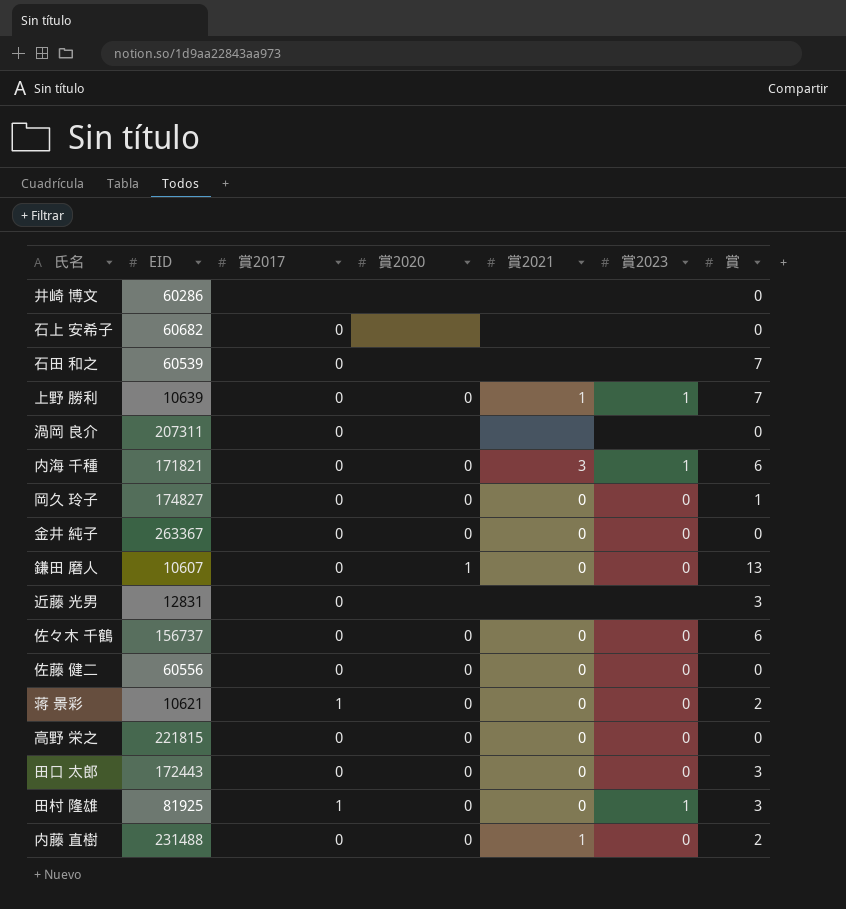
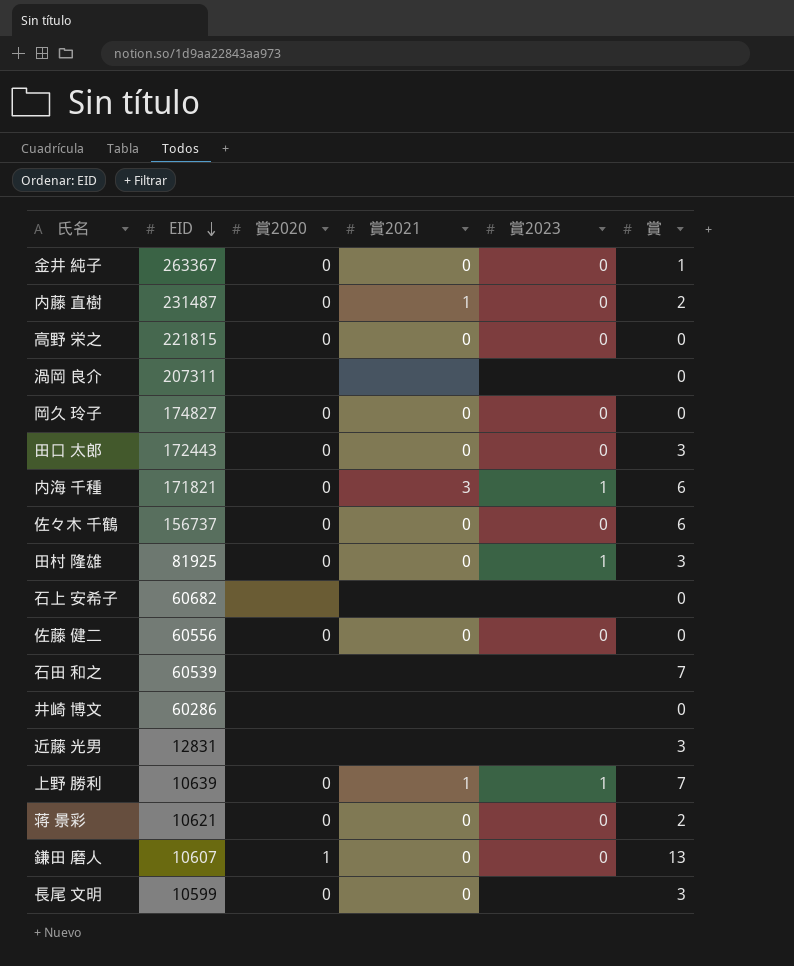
row order: none -> EID descending
column 賞2017 | position: 3 -> none
金井 純子 | 賞: 0 -> 1
内藤 直樹 | EID: 231488 -> 231487
岡久 玲子 | 賞: 1 -> 0
row 長尾 文明: none -> 10599 | 0 | 0 | none | 3

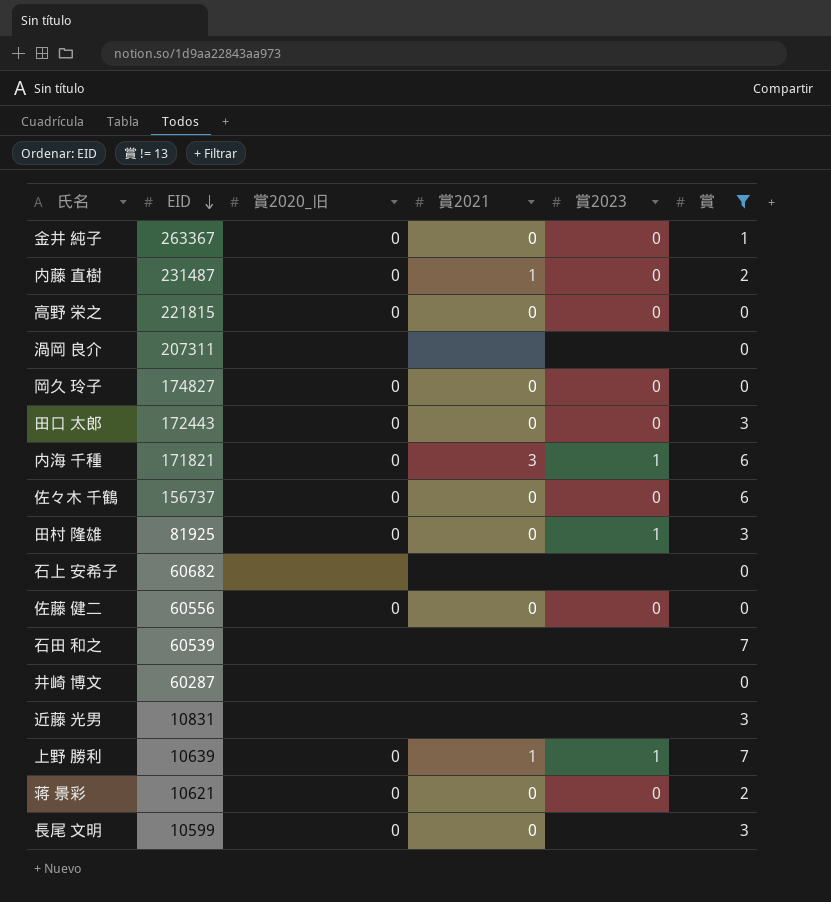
filter: none -> 賞 != 13
column name: 賞2020 -> 賞2020_旧
井崎 博文 | EID: 60286 -> 60287
近藤 光男 | EID: 12831 -> 10831

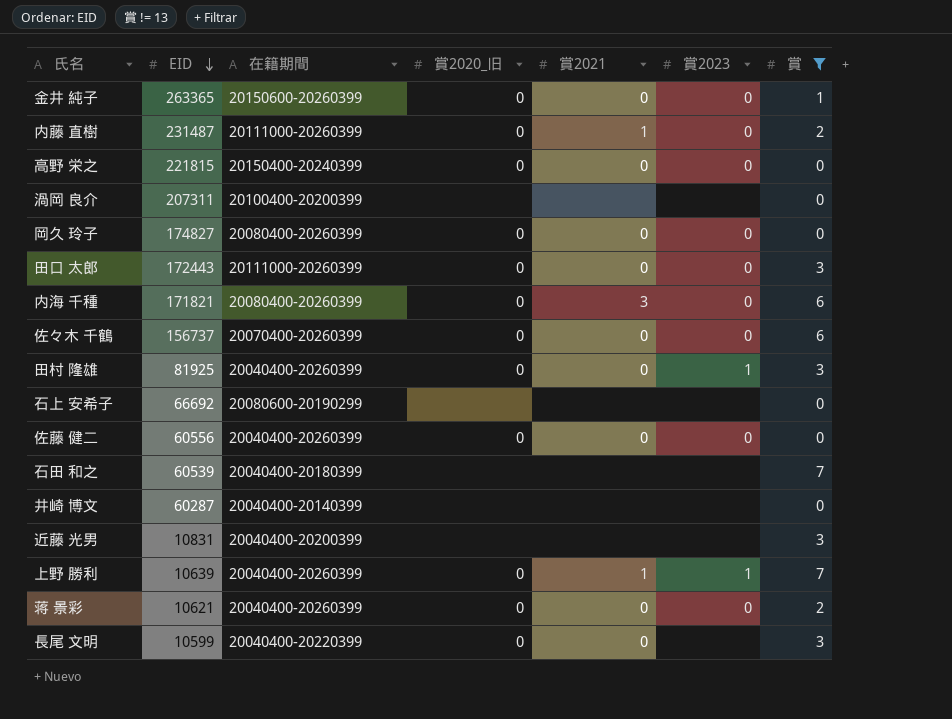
column 在籍期間 | position: none -> 3
金井 純子 | EID: 263367 -> 263365
内海 千種 | 賞2023: 1 -> 0
石上 安希子 | EID: 60682 -> 66692

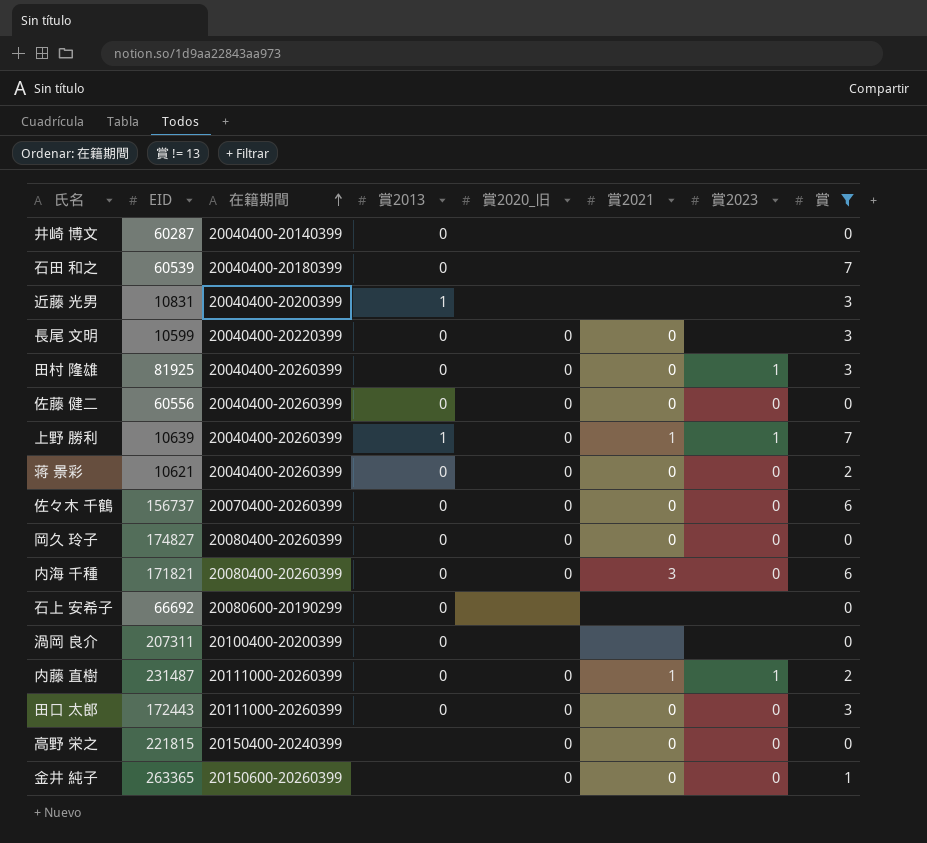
row order: EID descending -> 在籍期間 ascending
column 賞2013 | position: none -> 4
内藤 直樹 | 賞2023: 0 -> 1

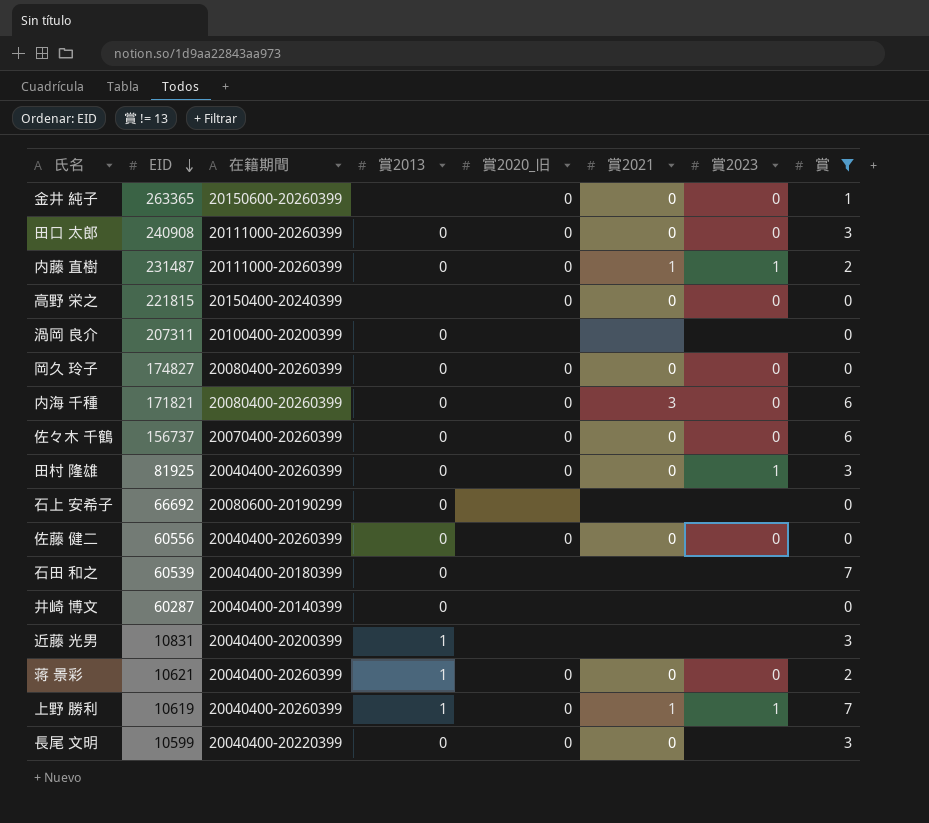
row order: 在籍期間 ascending -> EID descending
田口 太郎 | EID: 172443 -> 240908
蒋 景彩 | 賞2013: 0 -> 1
上野 勝利 | EID: 10639 -> 10619

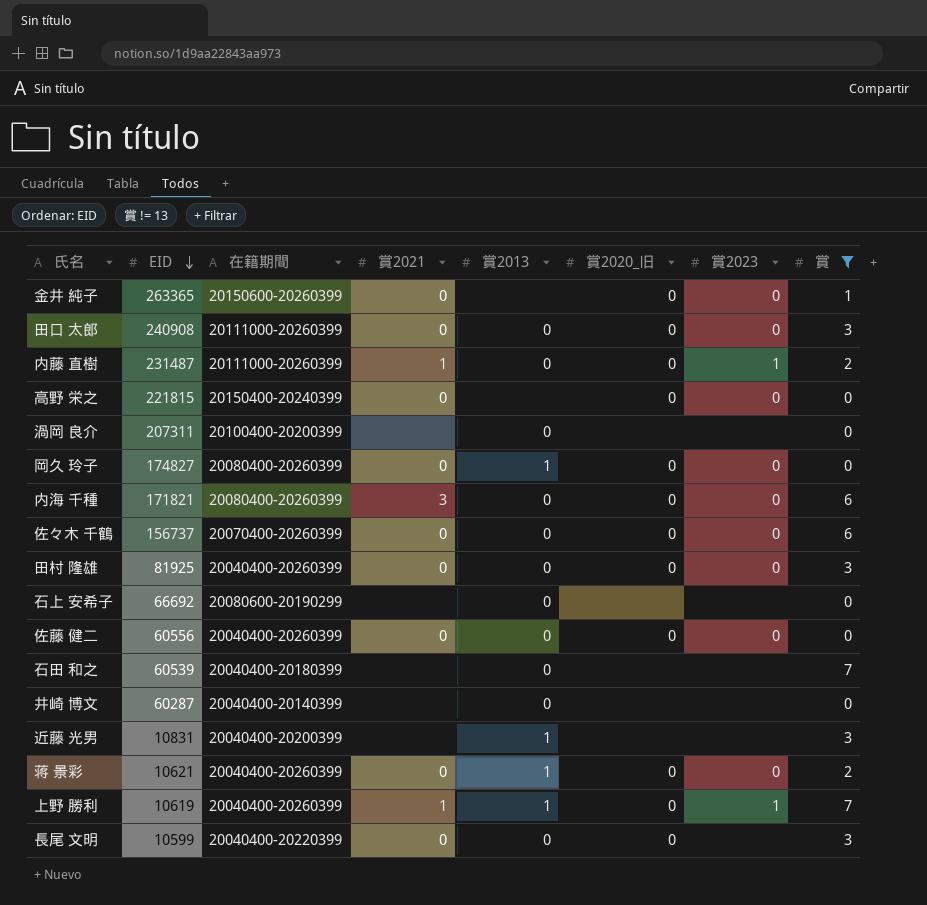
column 賞2021 | position: 6 -> 4
岡久 玲子 | 賞2013: 0 -> 1
田村 隆雄 | 賞2023: 1 -> 0

